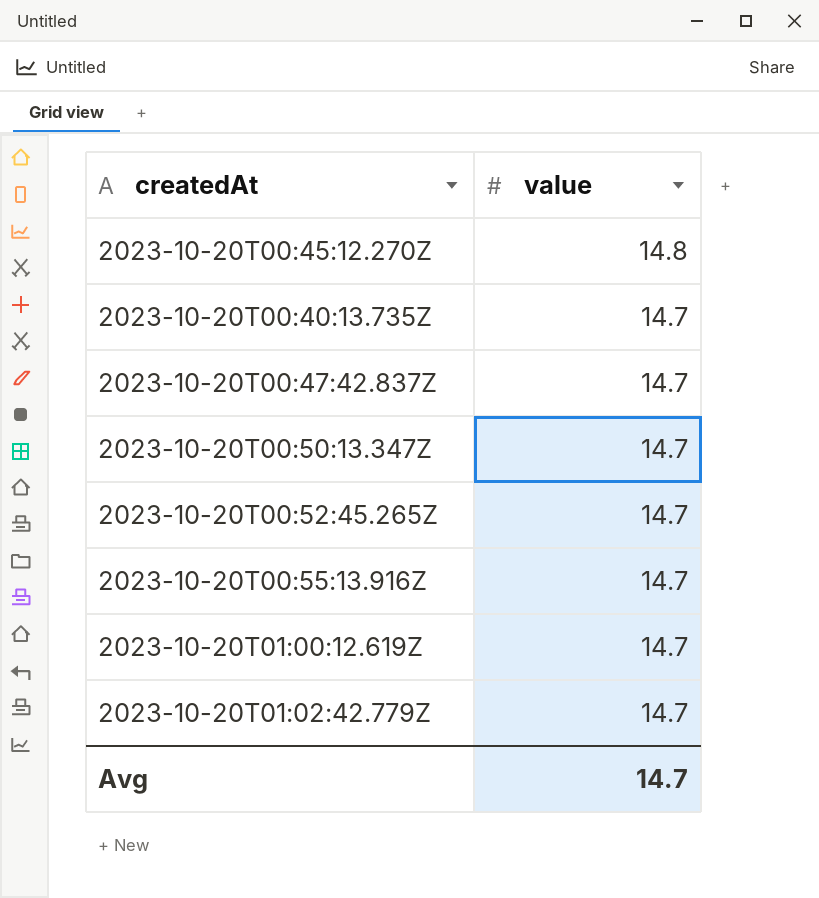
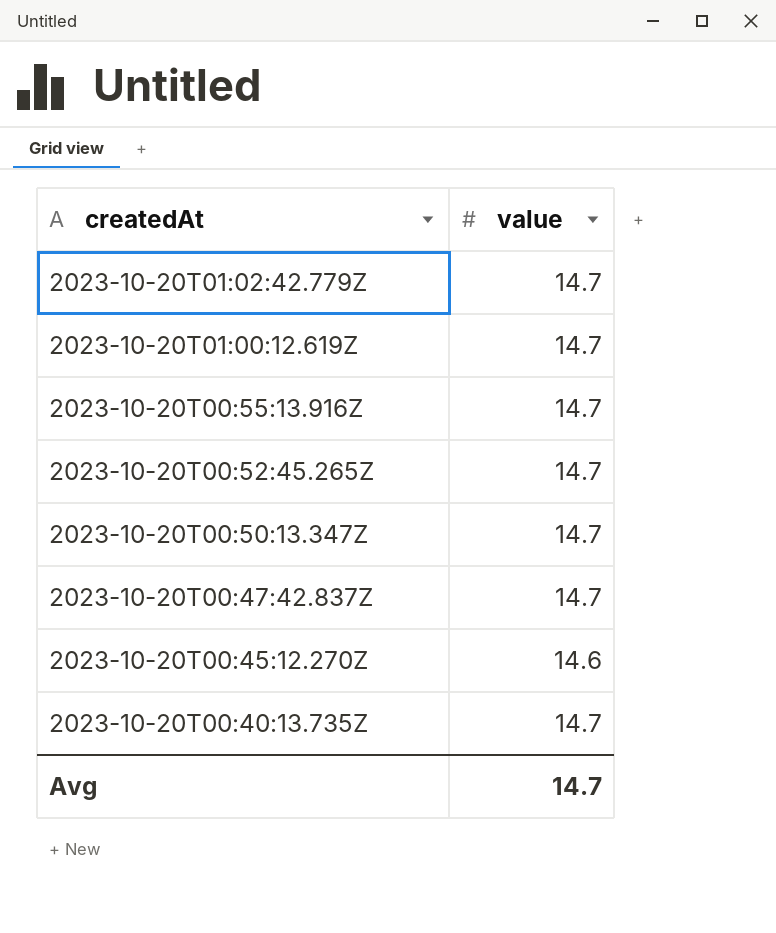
row order: value descending -> createdAt descending
2023-10-20T00:45:12.270Z | value: 14.8 -> 14.6

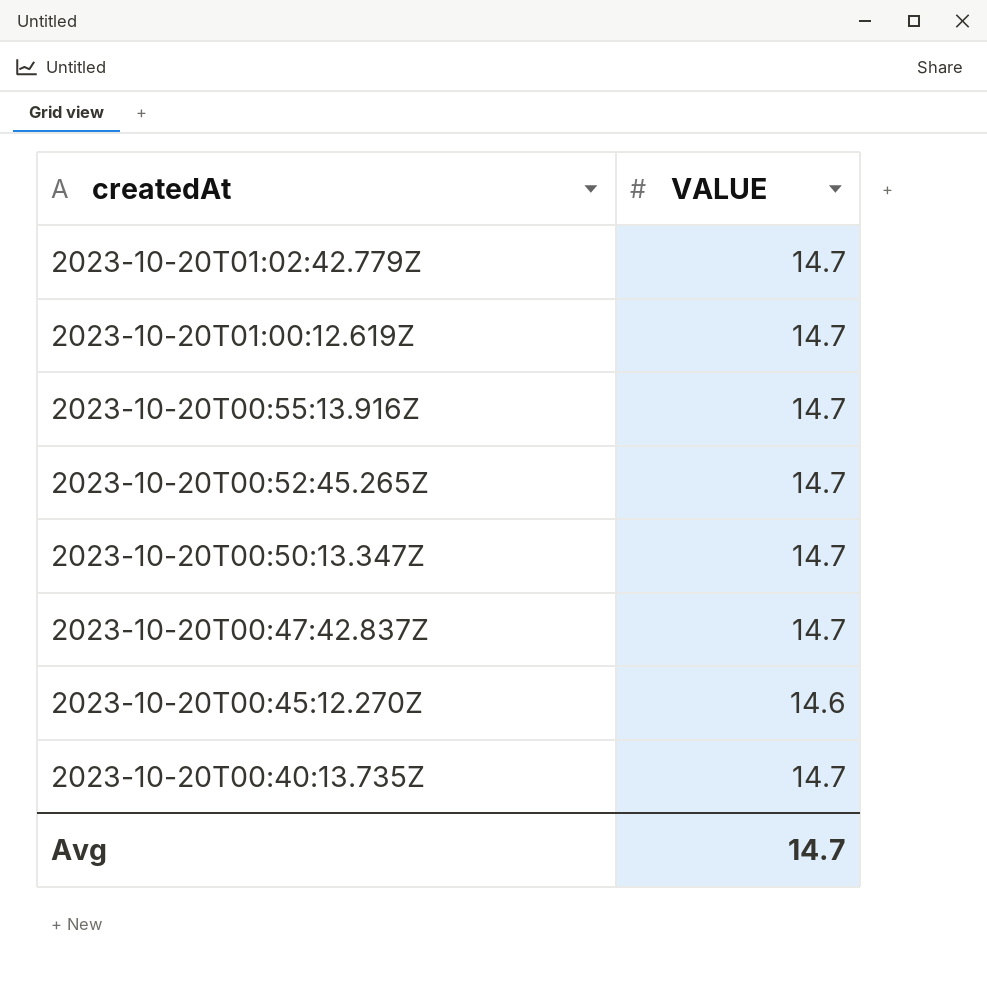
column name: value -> VALUE

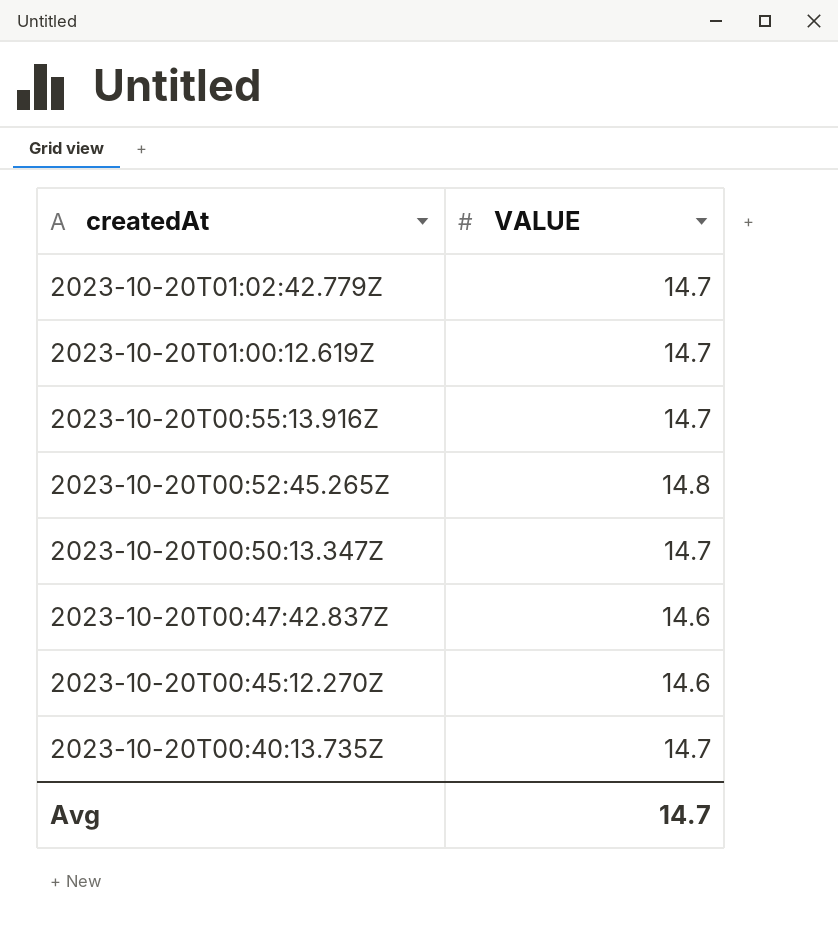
2023-10-20T00:52:45.265Z | VALUE: 14.7 -> 14.8
2023-10-20T00:47:42.837Z | VALUE: 14.7 -> 14.6

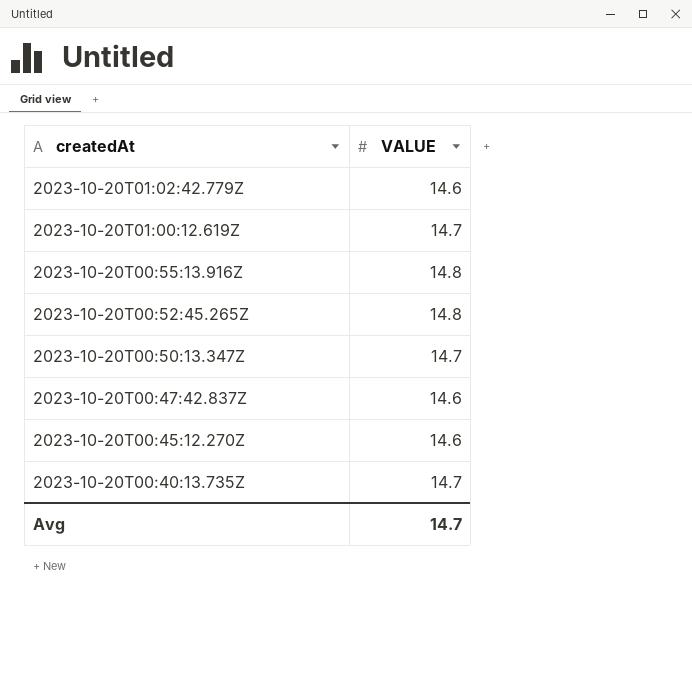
2023-10-20T01:02:42.779Z | VALUE: 14.7 -> 14.6
2023-10-20T00:55:13.916Z | VALUE: 14.7 -> 14.8

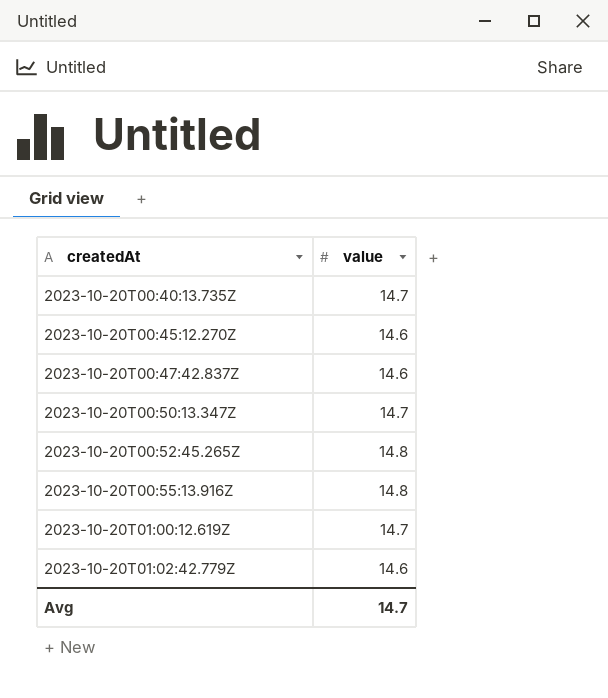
row order: createdAt descending -> createdAt ascending
column name: VALUE -> value

